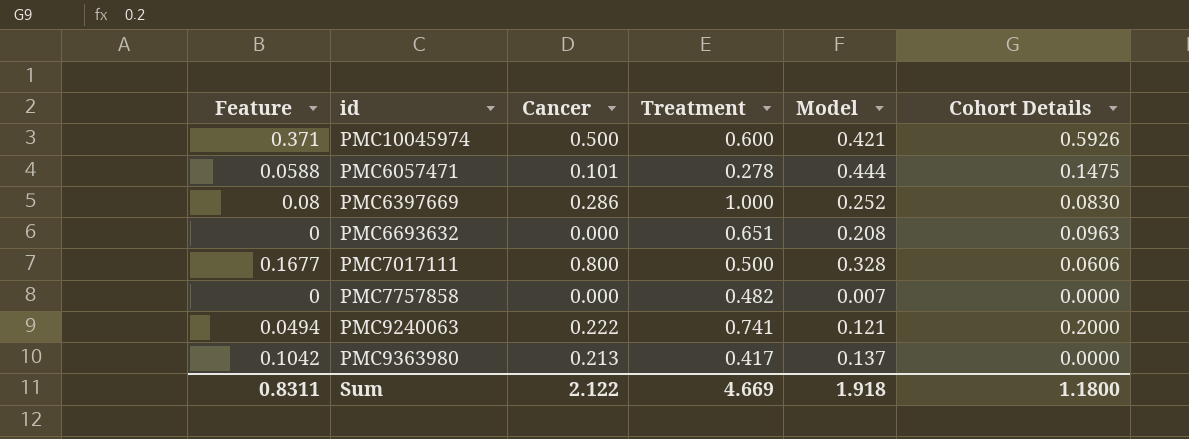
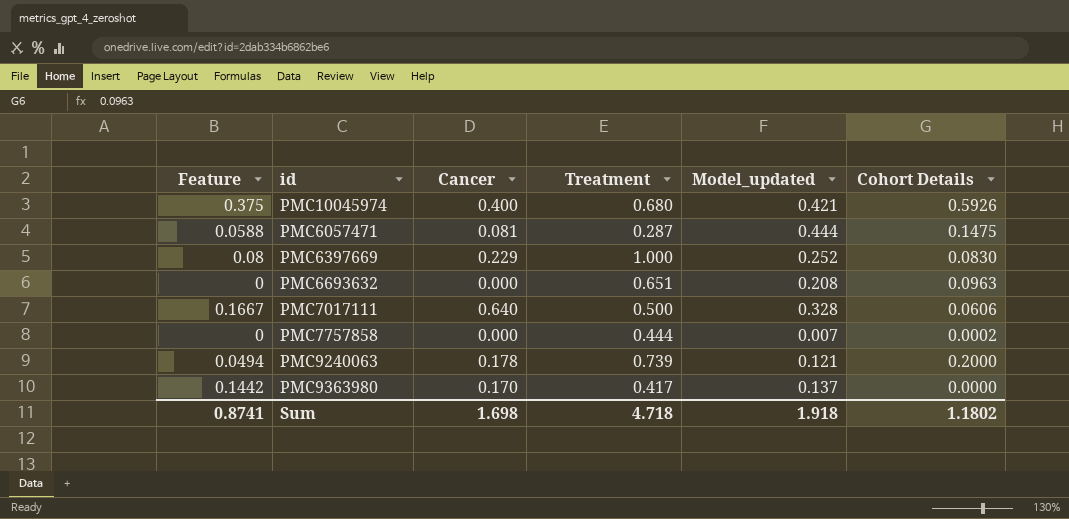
column name: Model -> Model_updated
PMC10045974 | Feature: 0.371 -> 0.375
PMC10045974 | Cancer: 0.500 -> 0.400
PMC10045974 | Treatment: 0.600 -> 0.680
PMC6057471 | Cancer: 0.101 -> 0.081
PMC6057471 | Treatment: 0.278 -> 0.287
PMC6397669 | Cancer: 0.286 -> 0.229
PMC7017111 | Feature: 0.1677 -> 0.1667
PMC7017111 | Cancer: 0.800 -> 0.640
PMC7757858 | Treatment: 0.482 -> 0.444
PMC7757858 | Cohort Details: 0.0000 -> 0.0002
PMC9240063 | Cancer: 0.222 -> 0.178
PMC9240063 | Treatment: 0.741 -> 0.739
PMC9363980 | Feature: 0.1042 -> 0.1442
PMC9363980 | Cancer: 0.213 -> 0.170
Sum | Feature: 0.8311 -> 0.8741
Sum | Cancer: 2.122 -> 1.698
Sum | Treatment: 4.669 -> 4.718
Sum | Cohort Details: 1.1800 -> 1.1802

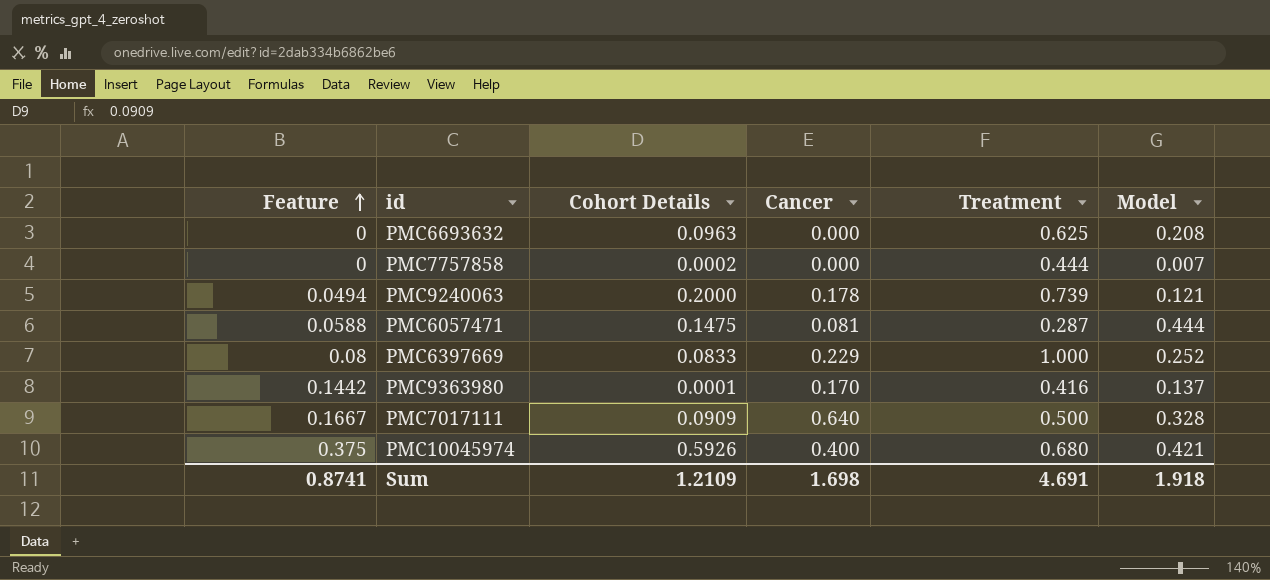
row order: none -> Feature ascending
column Cohort Details | position: 6 -> 3
column name: Model_updated -> Model
PMC6693632 | Treatment: 0.651 -> 0.625
PMC6397669 | Cohort Details: 0.0830 -> 0.0833
PMC9363980 | Cohort Details: 0.0000 -> 0.0001
PMC9363980 | Treatment: 0.417 -> 0.416
PMC7017111 | Cohort Details: 0.0606 -> 0.0909
Sum | Cohort Details: 1.1802 -> 1.2109
Sum | Treatment: 4.718 -> 4.691

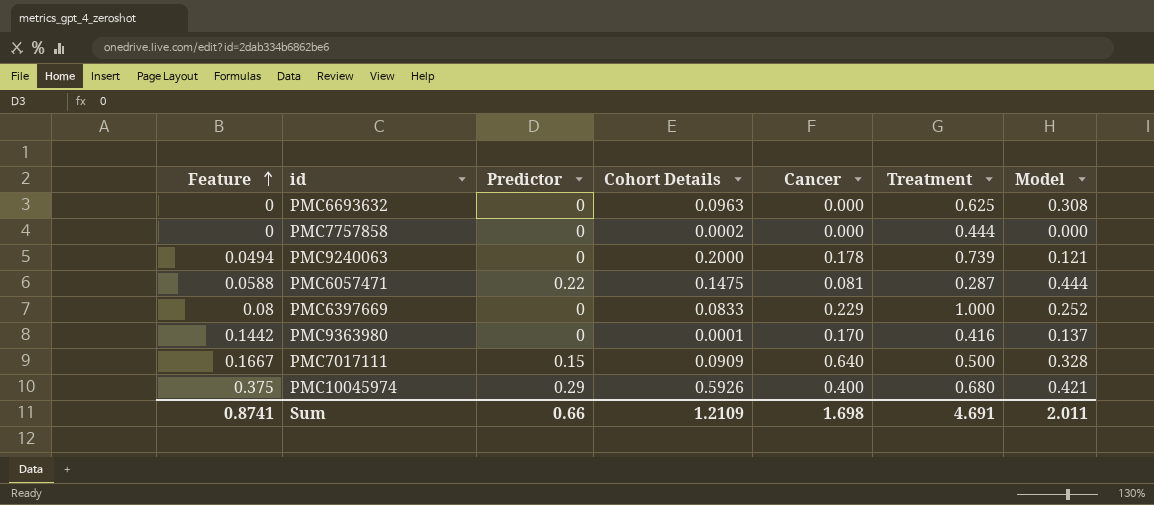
column Predictor | position: none -> 3
PMC6693632 | Model: 0.208 -> 0.308
PMC7757858 | Model: 0.007 -> 0.000
Sum | Model: 1.918 -> 2.011

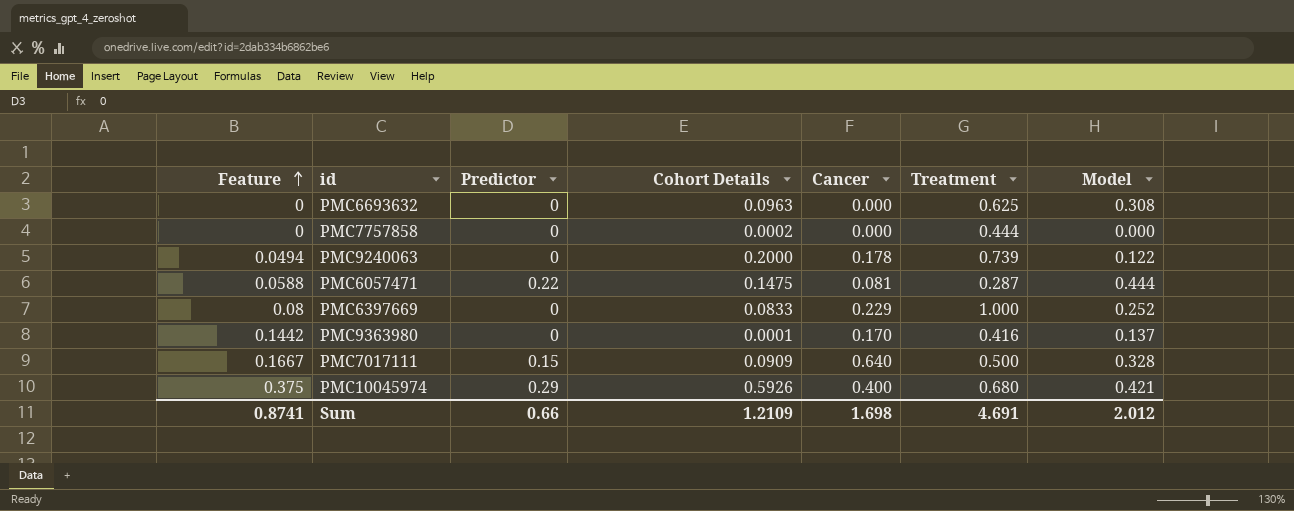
PMC9240063 | Model: 0.121 -> 0.122
Sum | Model: 2.011 -> 2.012

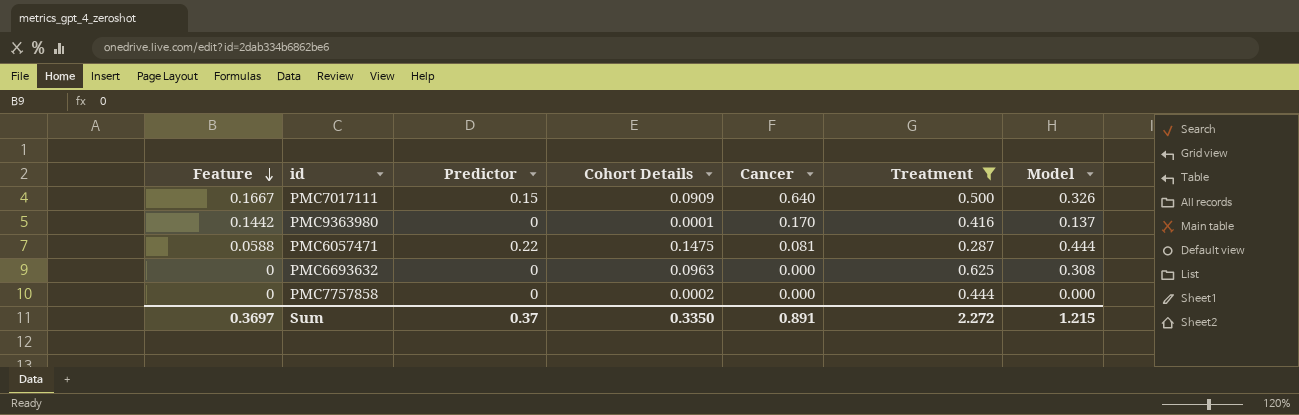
filter: none -> Treatment <= 0.625
row order: Feature ascending -> Feature descending
PMC7017111 | Model: 0.328 -> 0.326
Sum | Feature: 0.8741 -> 0.3697
Sum | Predictor: 0.66 -> 0.37
Sum | Cohort Details: 1.2109 -> 0.3350
Sum | Cancer: 1.698 -> 0.891
Sum | Treatment: 4.691 -> 2.272
Sum | Model: 2.012 -> 1.215

